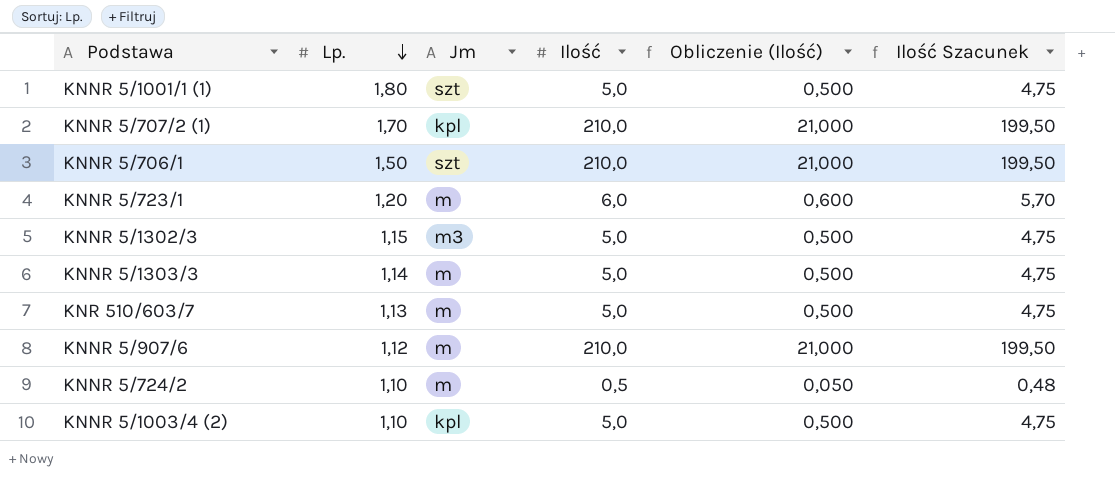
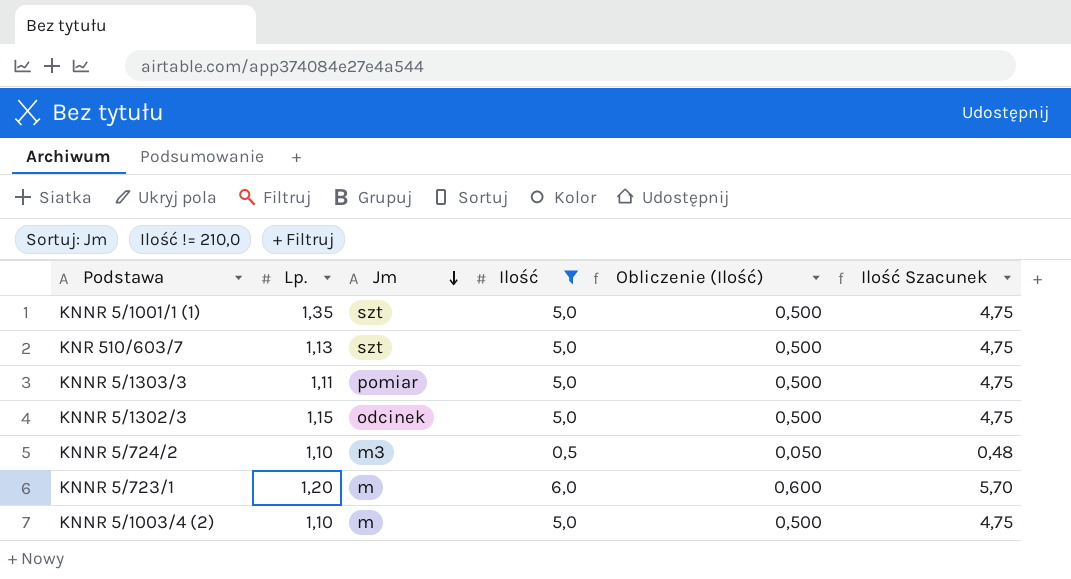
filter: none -> Ilość != 210,0
row order: Lp. descending -> Jm descending
KNNR 5/1001/1 (1) | Lp.: 1,80 -> 1,35
KNR 510/603/7 | Jm: m -> szt
KNNR 5/1303/3 | Lp.: 1,14 -> 1,11
KNNR 5/1303/3 | Jm: m -> pomiar
KNNR 5/1302/3 | Jm: m3 -> odcinek
KNNR 5/724/2 | Jm: m -> m3
KNNR 5/1003/4 (2) | Jm: kpl -> m

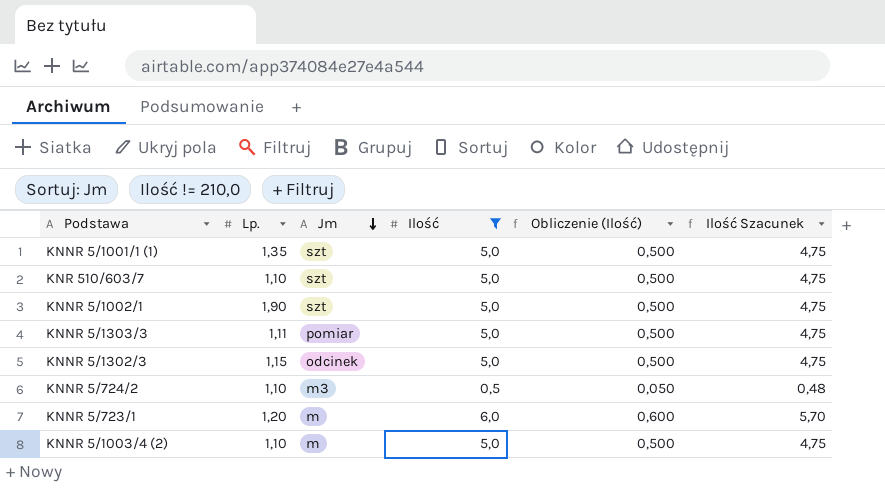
KNR 510/603/7 | Lp.: 1,13 -> 1,10
row KNNR 5/1002/1: none -> 1,90 | szt | 5,0 | 0,500 | 4,75

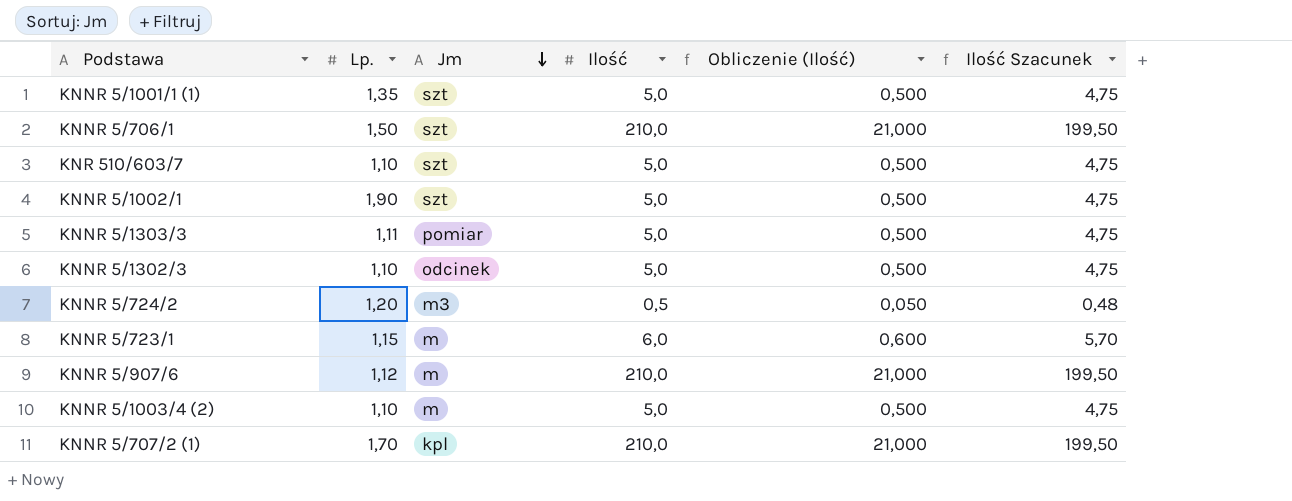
filter: Ilość != 210,0 -> none
KNNR 5/1302/3 | Lp.: 1,15 -> 1,10
KNNR 5/724/2 | Lp.: 1,10 -> 1,20
KNNR 5/723/1 | Lp.: 1,20 -> 1,15

